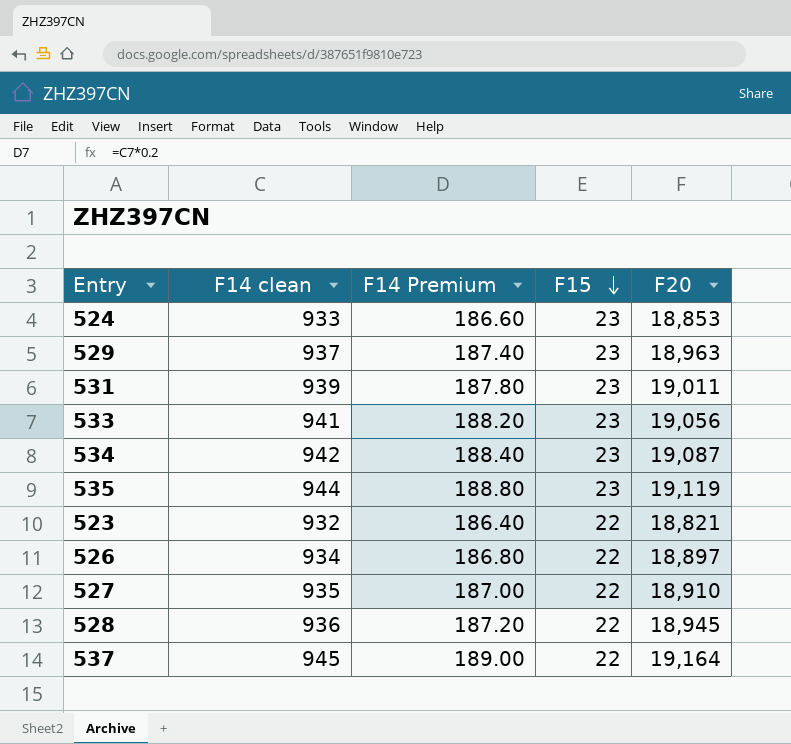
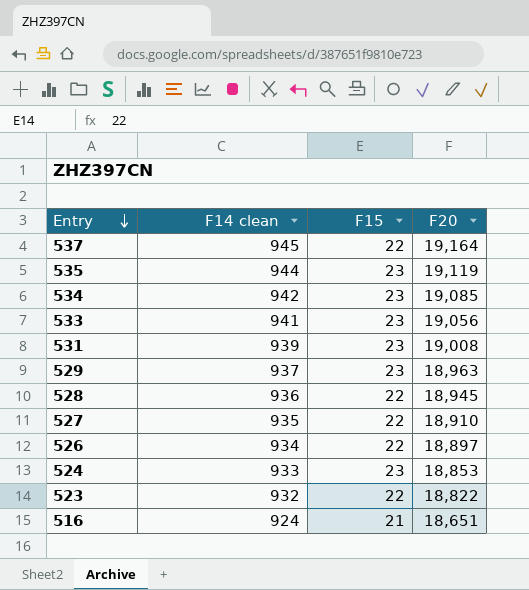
row order: F15 descending -> Entry descending
column F14 Premium | formula: [F14 clean] * 0.2 -> none
534 | F20: 19,087 -> 19,085
531 | F20: 19,011 -> 19,008
523 | F20: 18,821 -> 18,822
row 516: none -> 924 | 21 | 18,651

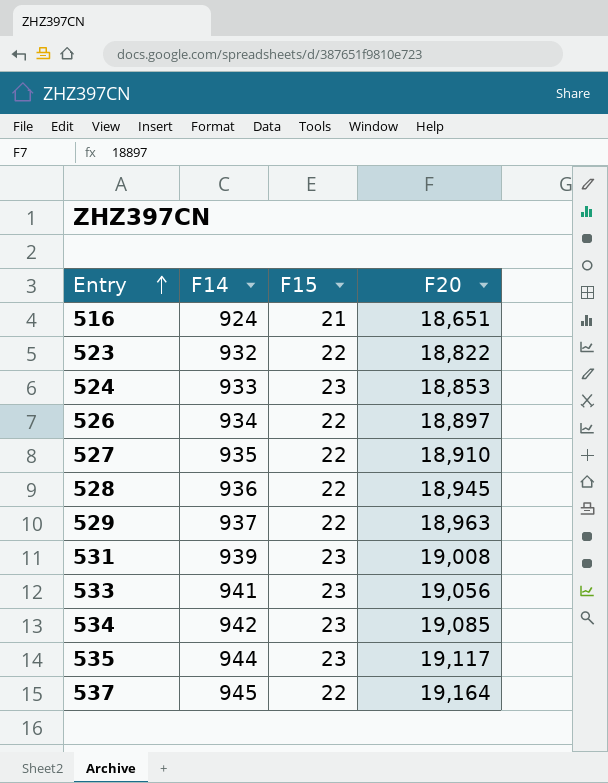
row order: Entry descending -> Entry ascending
column name: F14 clean -> F14
529 | F15: 23 -> 22
535 | F20: 19,119 -> 19,117

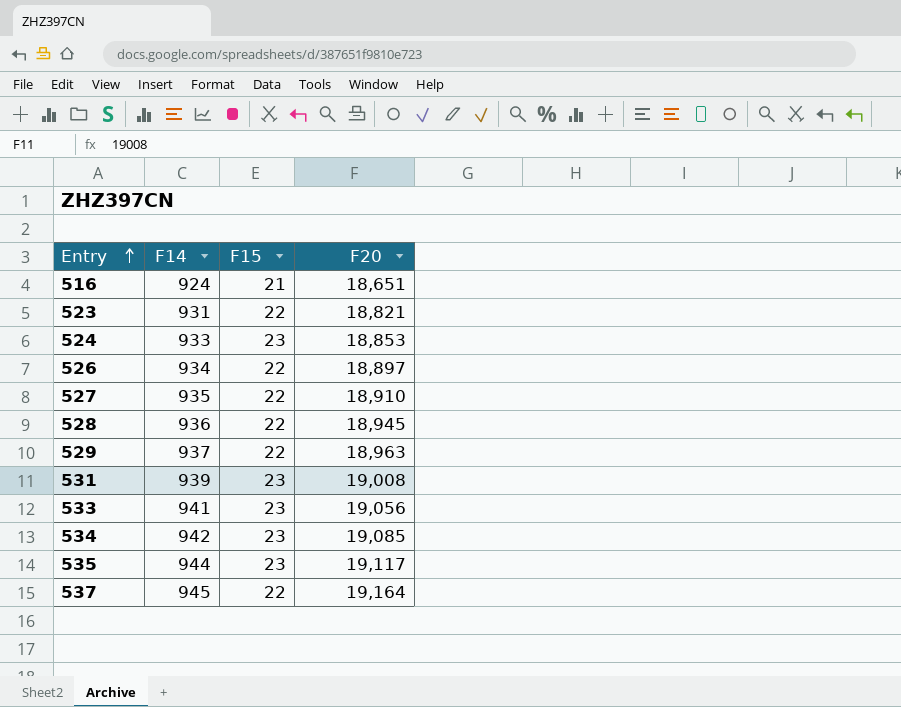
523 | F14: 932 -> 931
523 | F20: 18,822 -> 18,821

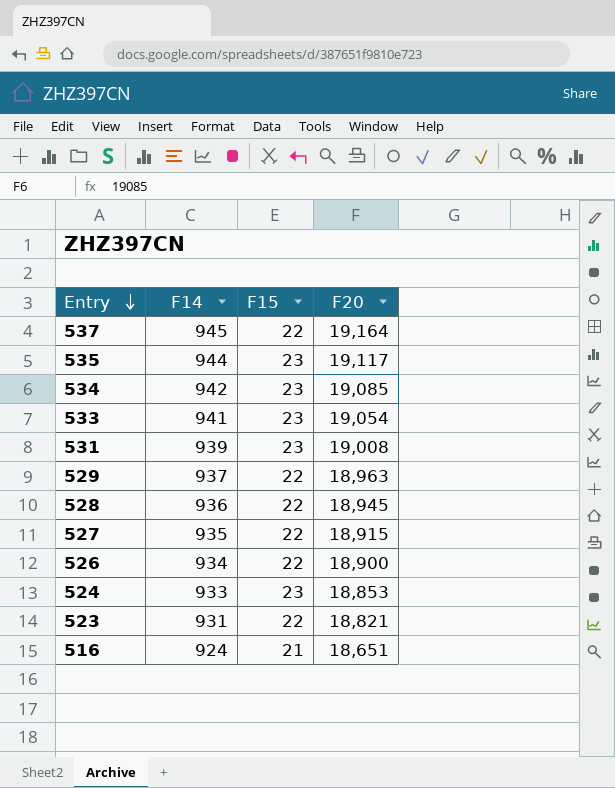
row order: Entry ascending -> Entry descending
533 | F20: 19,056 -> 19,054
527 | F20: 18,910 -> 18,915
526 | F20: 18,897 -> 18,900

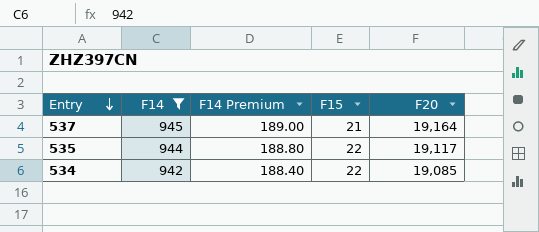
filter: none -> F14 >= 942
column F14 Premium | formula: none -> [F14] * 0.2
537 | F15: 22 -> 21
535 | F15: 23 -> 22
534 | F15: 23 -> 22

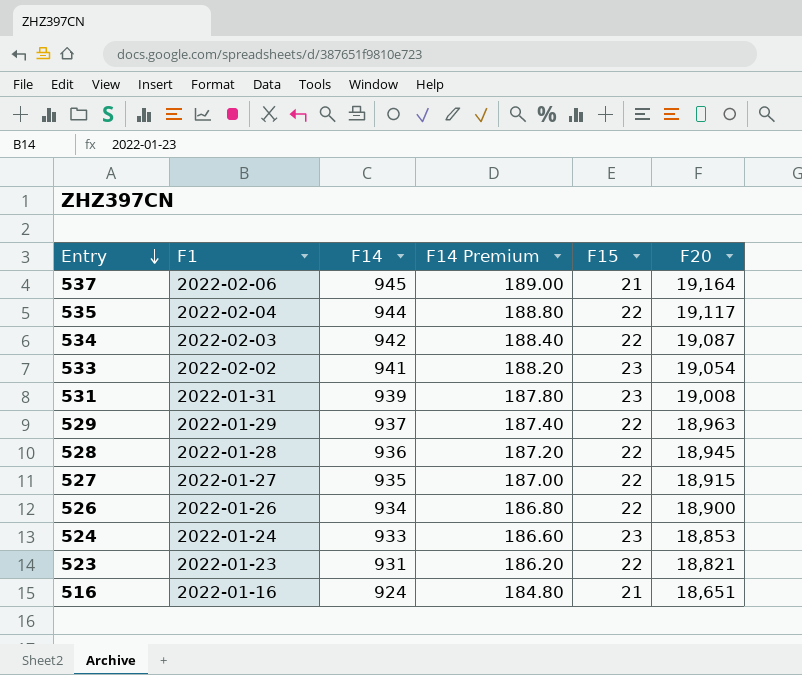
filter: F14 >= 942 -> none
column F1 | position: none -> 2
534 | F20: 19,085 -> 19,087

